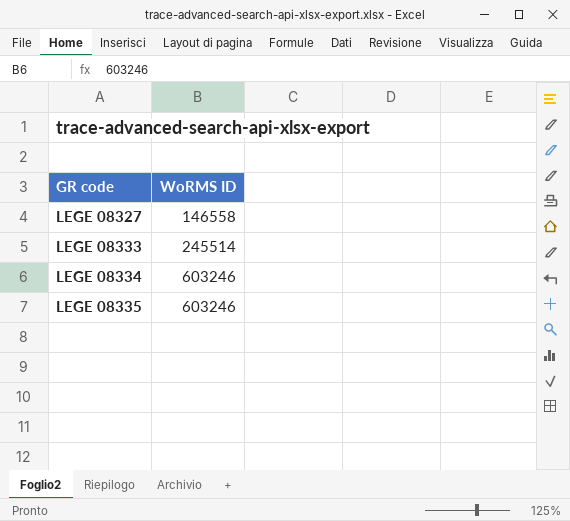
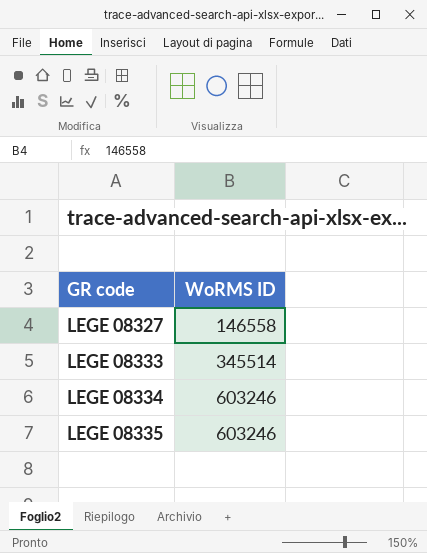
LEGE 08333 | WoRMS ID: 245514 -> 345514

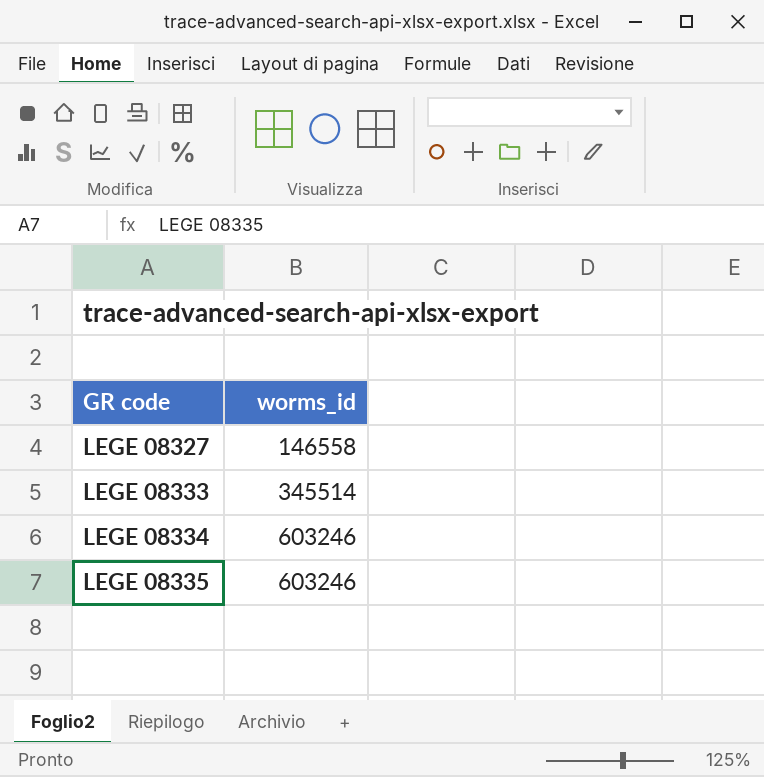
column name: WoRMS ID -> worms_id

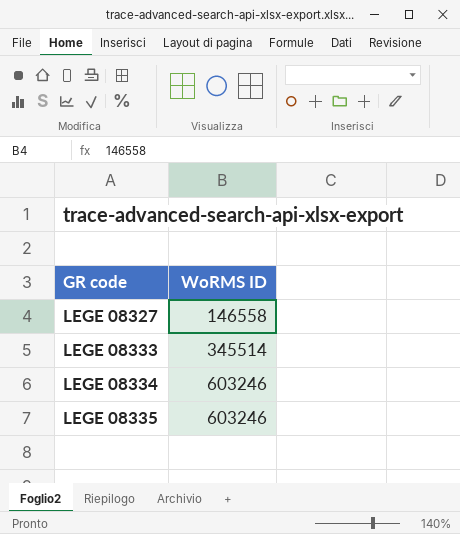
column name: worms_id -> WoRMS ID

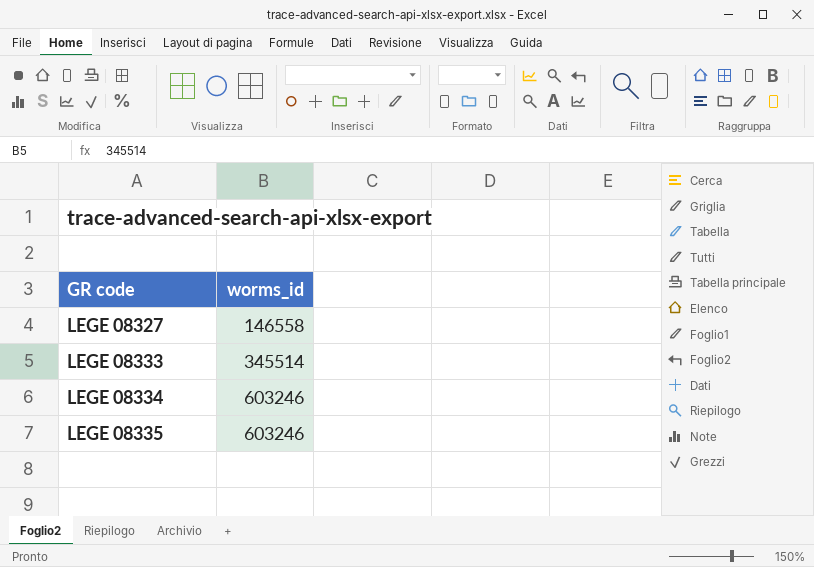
column name: WoRMS ID -> worms_id

